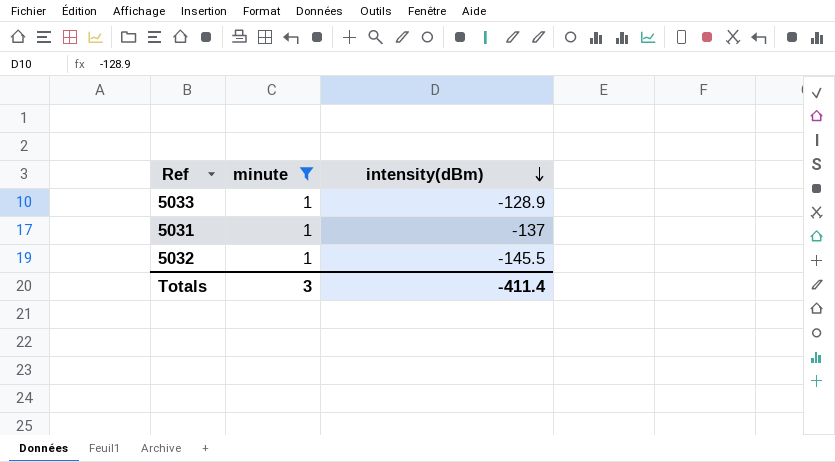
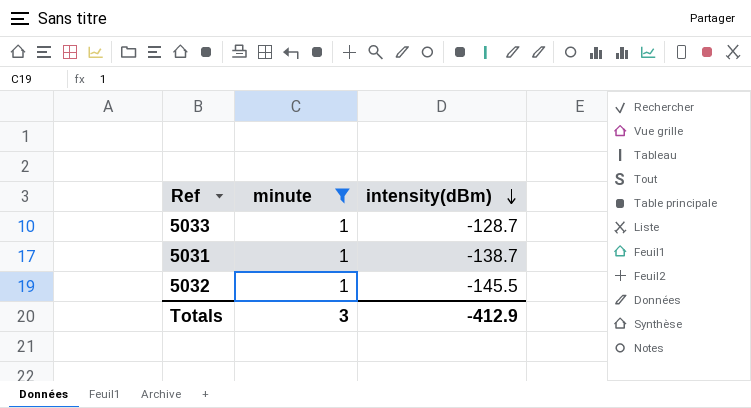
5033 | intensity(dBm): -128.9 -> -128.7
5031 | intensity(dBm): -137 -> -138.7
Totals | intensity(dBm): -411.4 -> -412.9

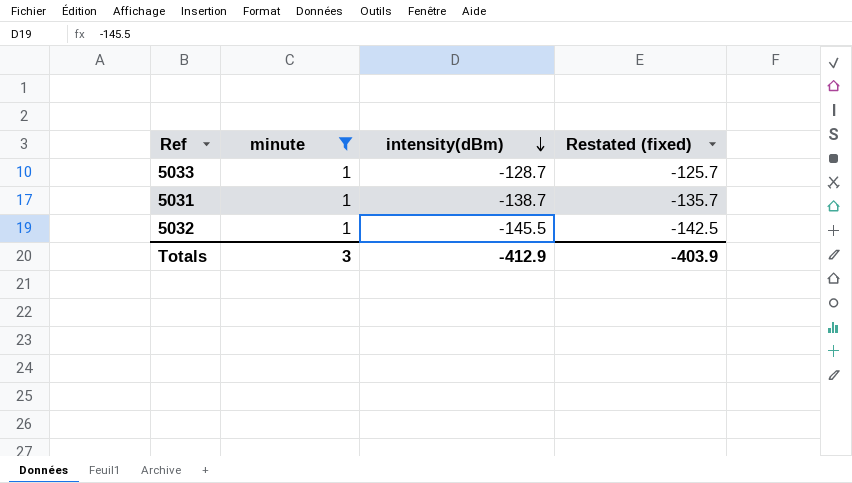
column Restated (fixed) | formula: none -> [intensity(dBm)] + 3

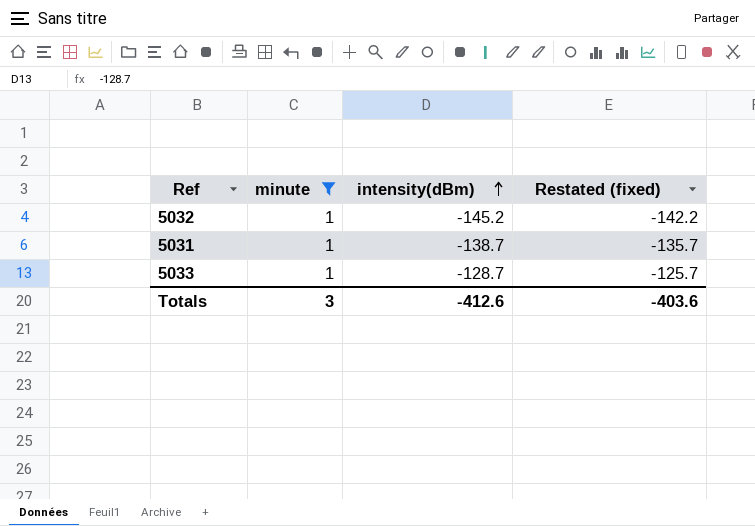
row order: intensity(dBm) descending -> intensity(dBm) ascending
5032 | intensity(dBm): -145.5 -> -145.2
5032 | Restated (fixed): -142.5 -> -142.2
Totals | intensity(dBm): -412.9 -> -412.6
Totals | Restated (fixed): -403.9 -> -403.6

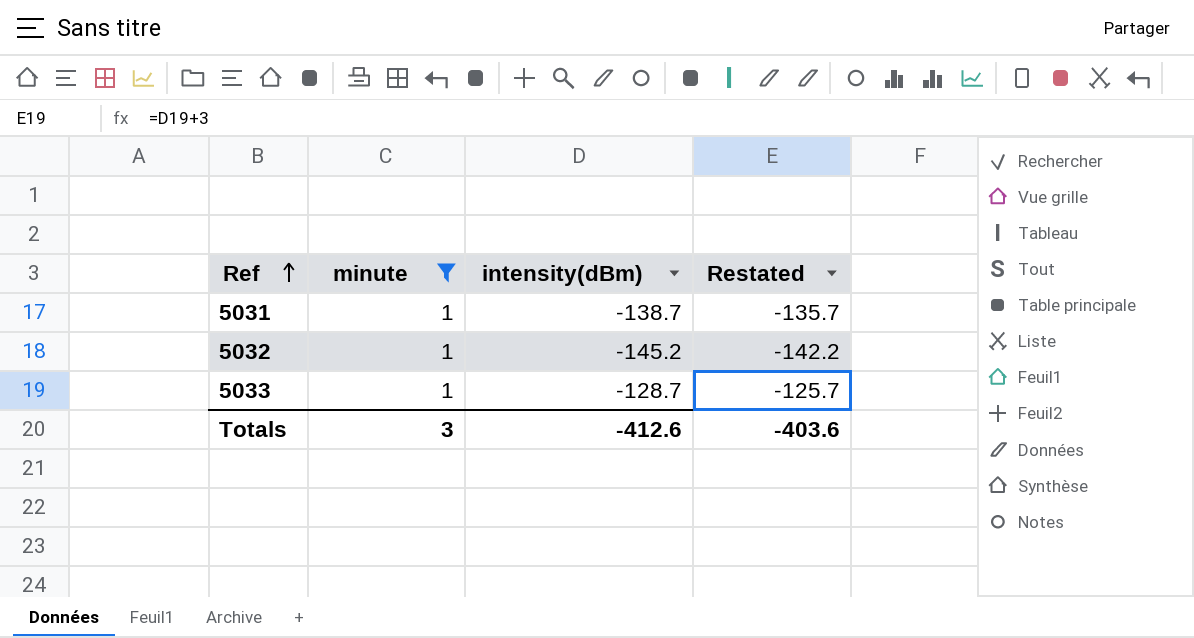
row order: intensity(dBm) ascending -> Ref ascending
column name: Restated (fixed) -> Restated

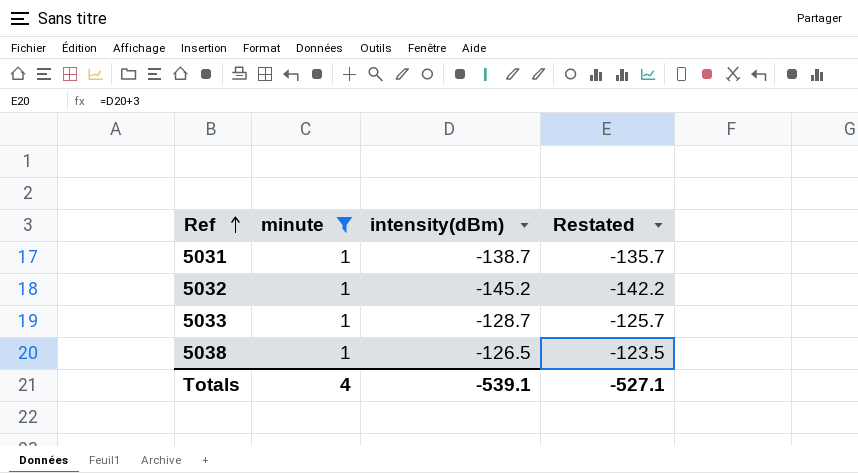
row 5038: none -> 1 | -126.5 | -123.5
Totals | minute: 3 -> 4
Totals | intensity(dBm): -412.6 -> -539.1
Totals | Restated: -403.6 -> -527.1

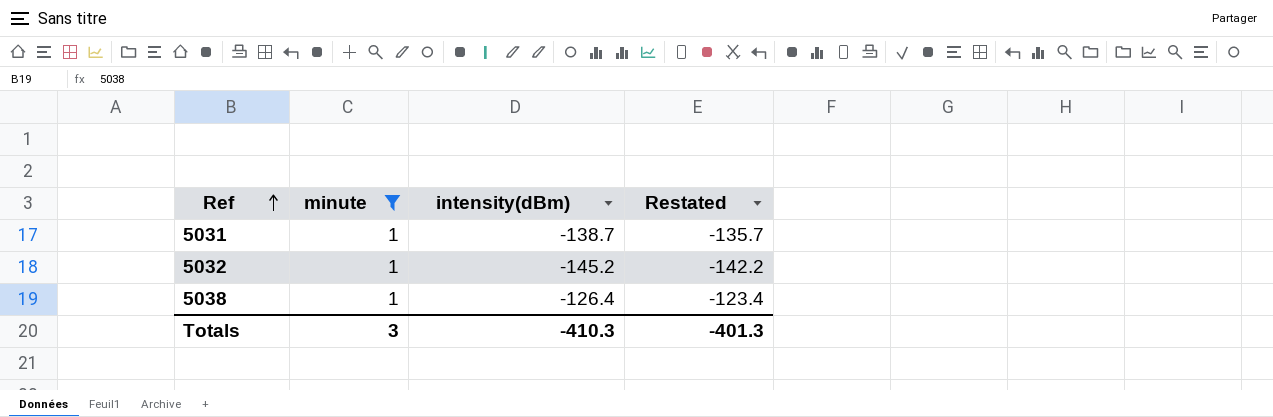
row 5033: 1 | -128.7 | -125.7 -> none
5038 | intensity(dBm): -126.5 -> -126.4
5038 | Restated: -123.5 -> -123.4
Totals | minute: 4 -> 3
Totals | intensity(dBm): -539.1 -> -410.3
Totals | Restated: -527.1 -> -401.3

